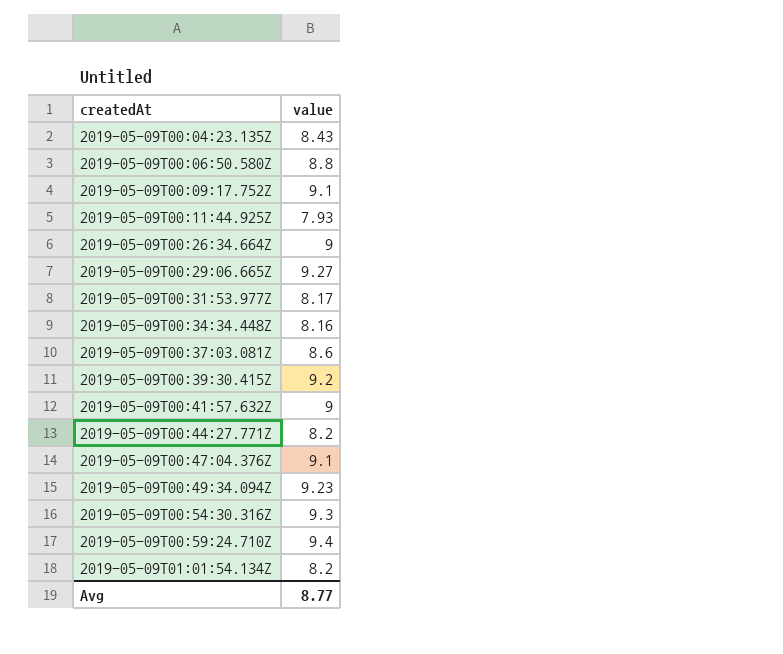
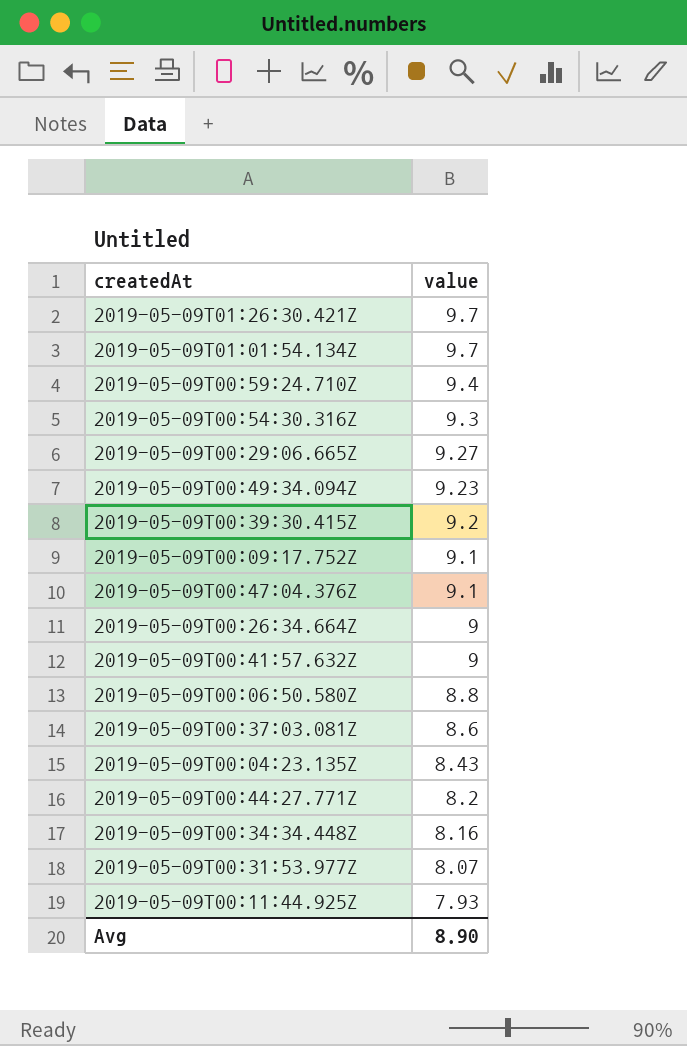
row order: createdAt ascending -> value descending
row 2019-05-09T01:26:30.421Z: none -> 9.7
2019-05-09T01:01:54.134Z | value: 8.2 -> 9.7
2019-05-09T00:31:53.977Z | value: 8.17 -> 8.07
Avg | value: 8.77 -> 8.90

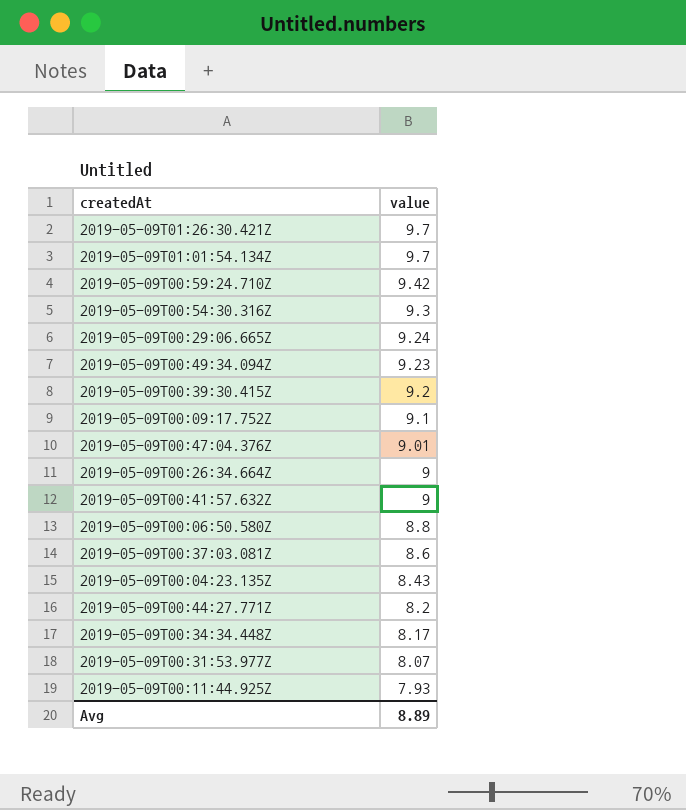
2019-05-09T00:59:24.710Z | value: 9.4 -> 9.42
2019-05-09T00:29:06.665Z | value: 9.27 -> 9.24
2019-05-09T00:47:04.376Z | value: 9.1 -> 9.01
2019-05-09T00:34:34.448Z | value: 8.16 -> 8.17
Avg | value: 8.90 -> 8.89

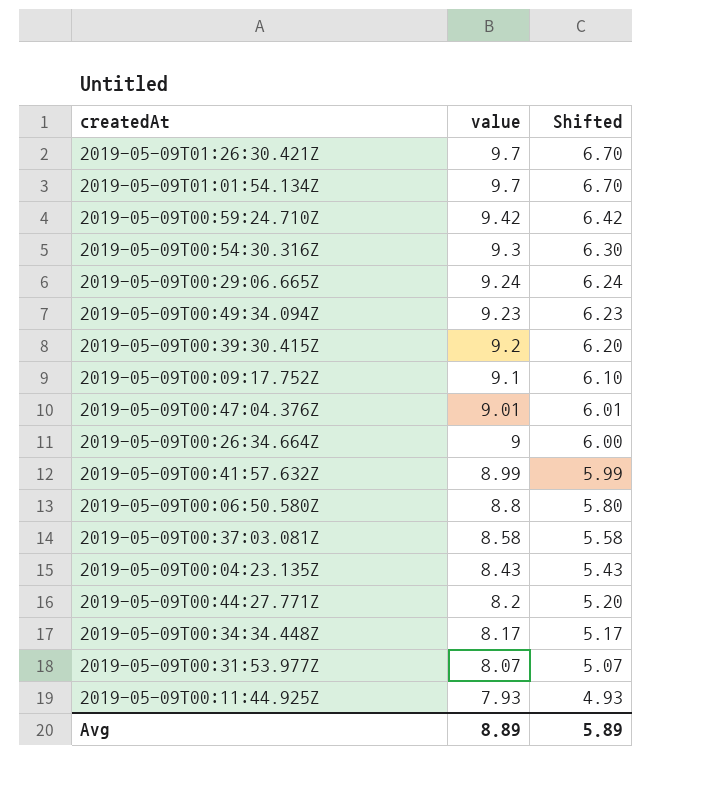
column Shifted | formula: none -> [value] - 3
2019-05-09T00:41:57.632Z | value: 9 -> 8.99
2019-05-09T00:37:03.081Z | value: 8.6 -> 8.58

